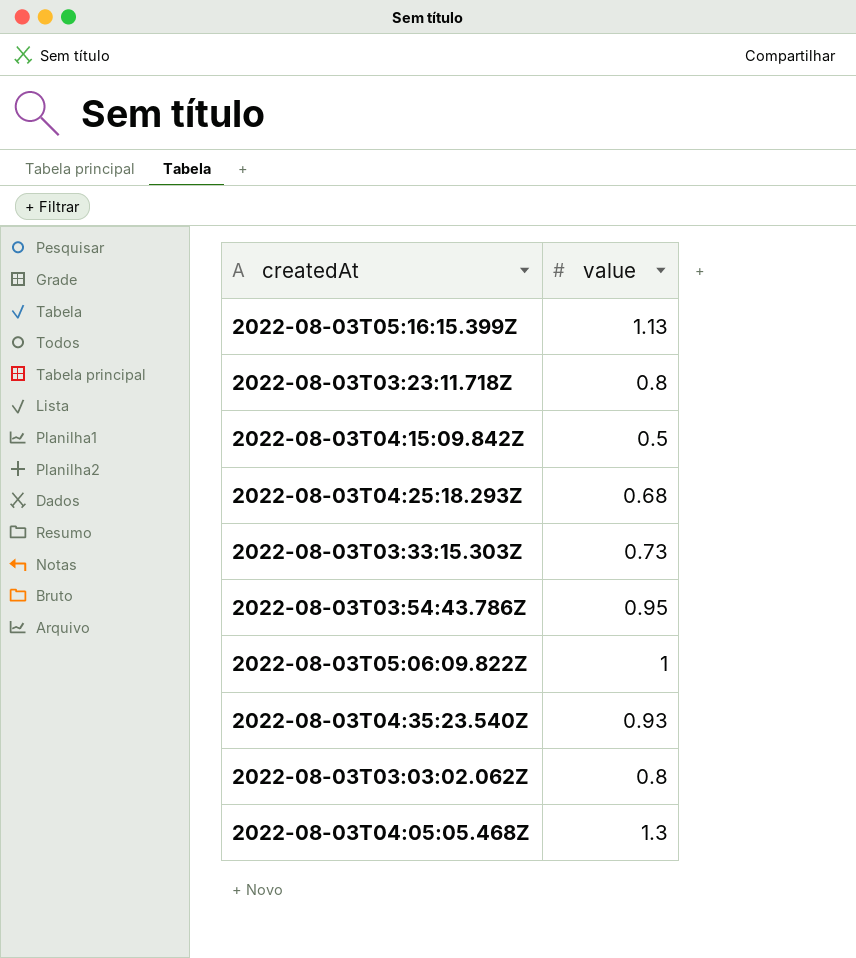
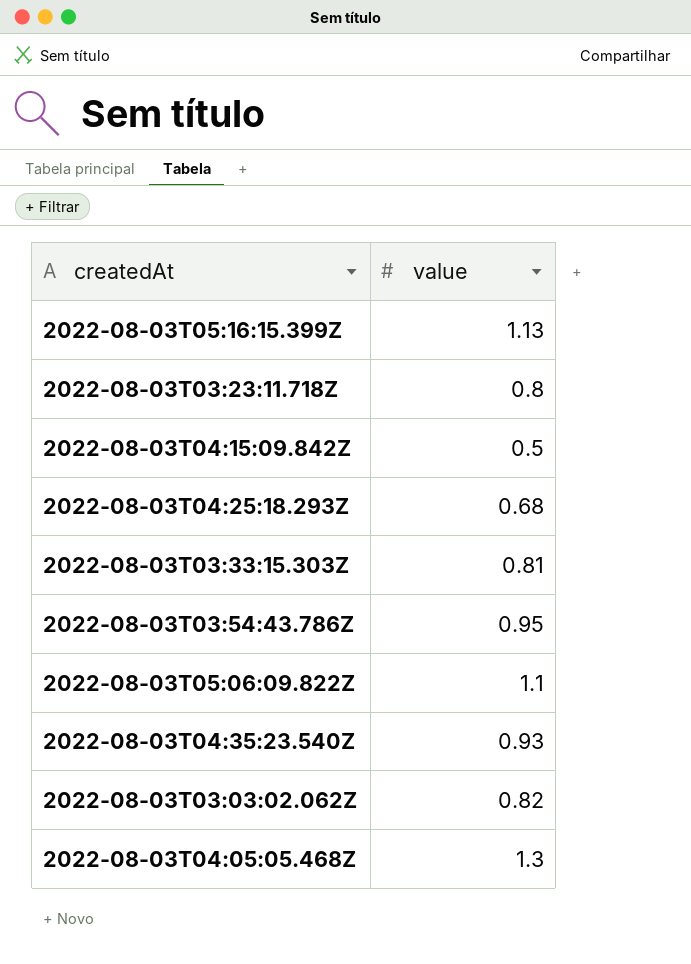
2022-08-03T03:33:15.303Z | value: 0.73 -> 0.81
2022-08-03T05:06:09.822Z | value: 1 -> 1.1
2022-08-03T03:03:02.062Z | value: 0.8 -> 0.82

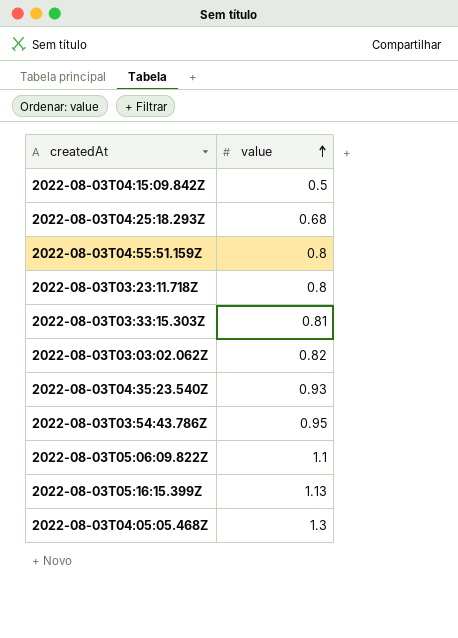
row order: none -> value ascending
row 2022-08-03T04:55:51.159Z: none -> 0.8

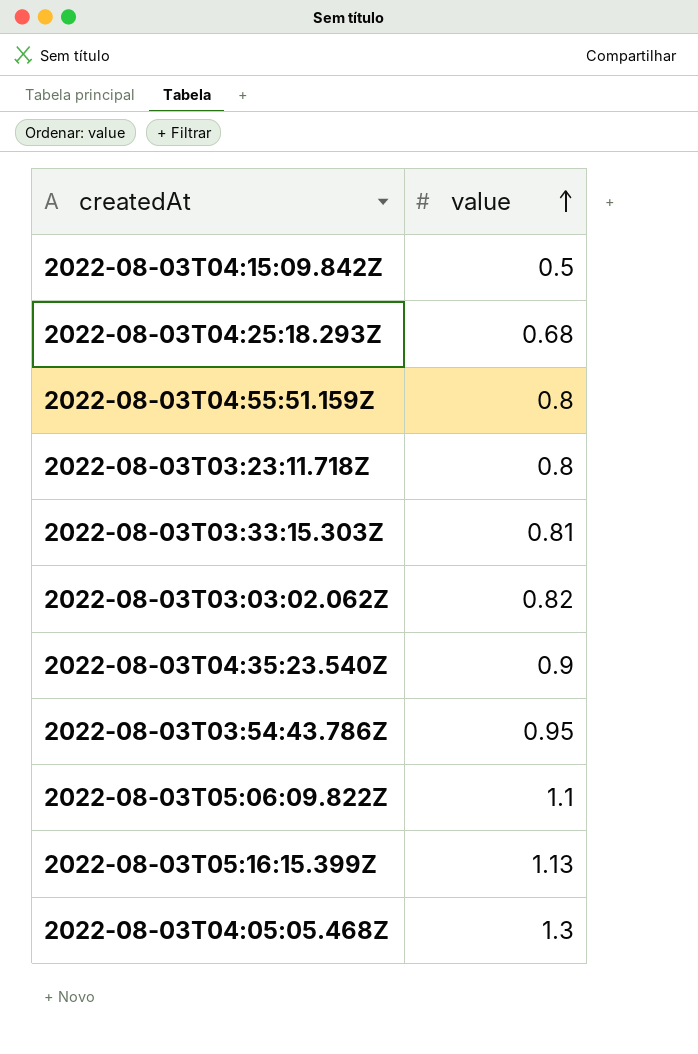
2022-08-03T04:35:23.540Z | value: 0.93 -> 0.9

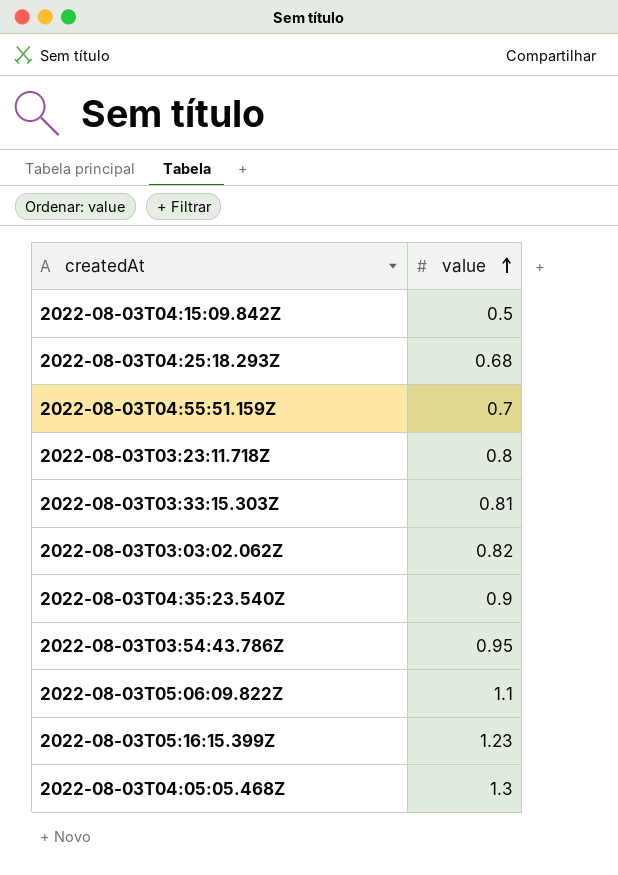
2022-08-03T04:55:51.159Z | value: 0.8 -> 0.7
2022-08-03T05:16:15.399Z | value: 1.13 -> 1.23

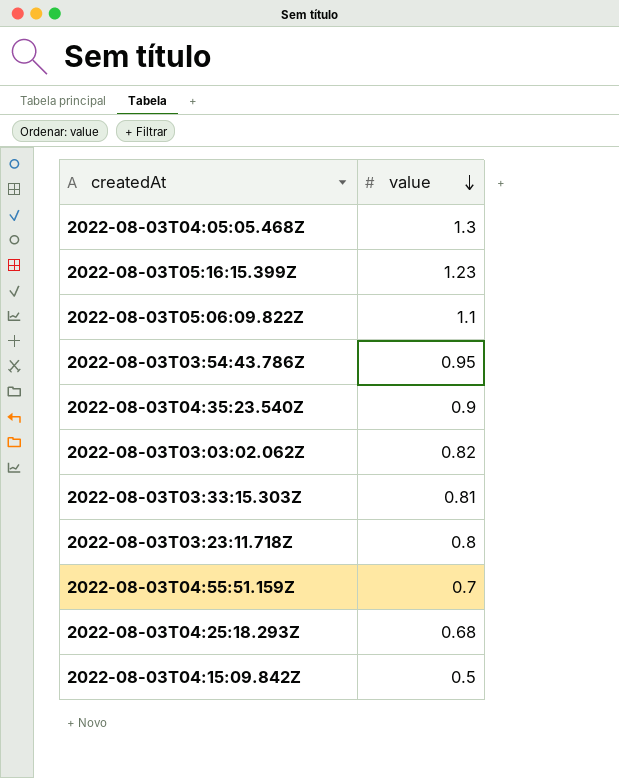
row order: value ascending -> value descending

